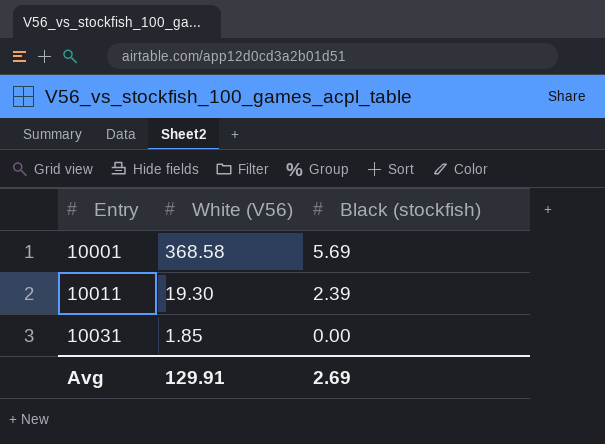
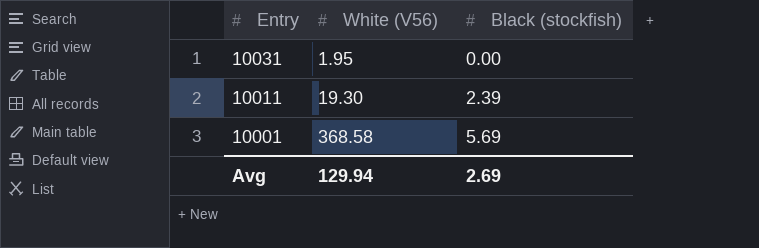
row order: Entry ascending -> Entry descending
10031 | White (V56): 1.85 -> 1.95
Avg | White (V56): 129.91 -> 129.94

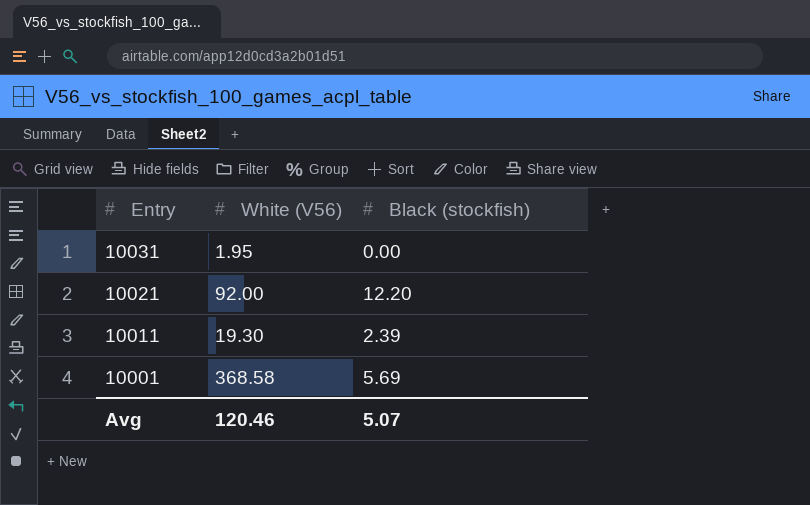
row 10021: none -> 92.00 | 12.20
Avg | White (V56): 129.94 -> 120.46
Avg | Black (stockfish): 2.69 -> 5.07

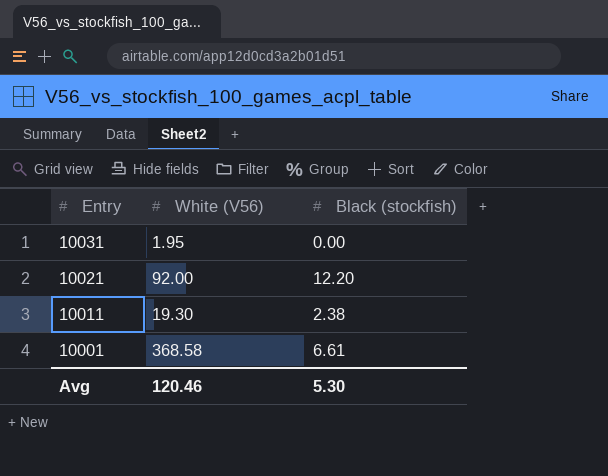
10011 | Black (stockfish): 2.39 -> 2.38
10001 | Black (stockfish): 5.69 -> 6.61
Avg | Black (stockfish): 5.07 -> 5.30

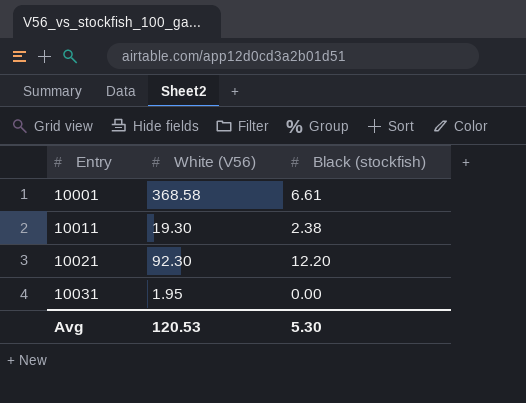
row order: Entry descending -> Entry ascending
10021 | White (V56): 92.00 -> 92.30
Avg | White (V56): 120.46 -> 120.53

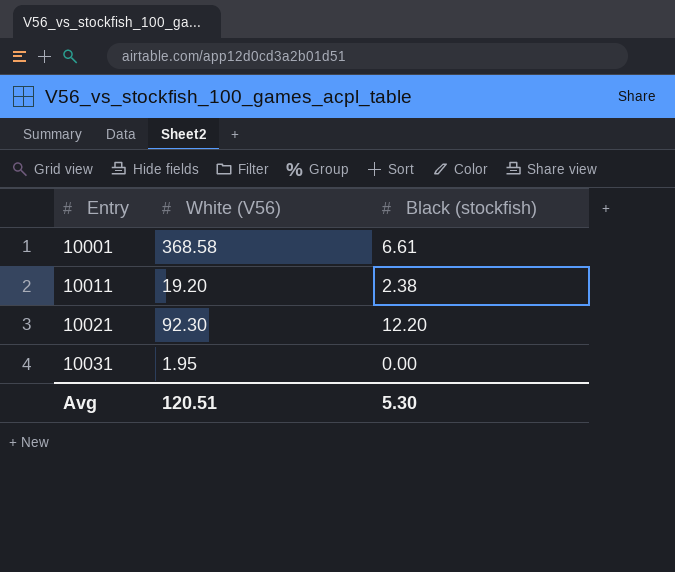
10011 | White (V56): 19.30 -> 19.20
Avg | White (V56): 120.53 -> 120.51

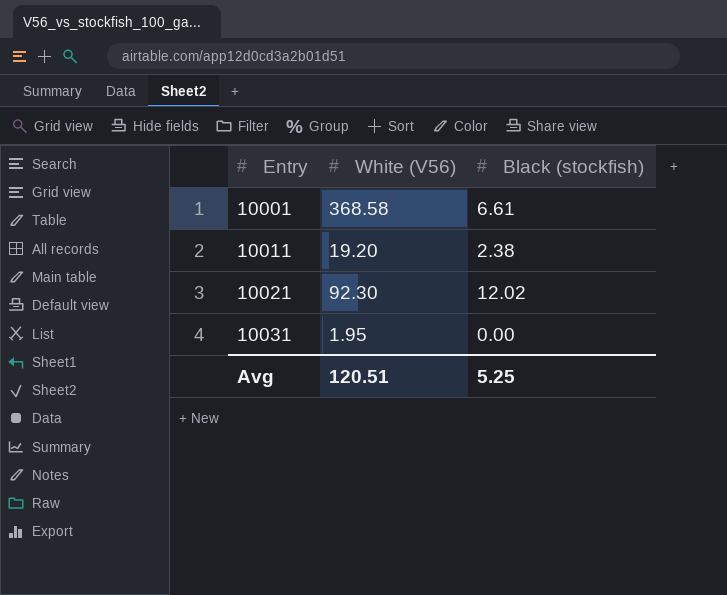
10021 | Black (stockfish): 12.20 -> 12.02
Avg | Black (stockfish): 5.30 -> 5.25

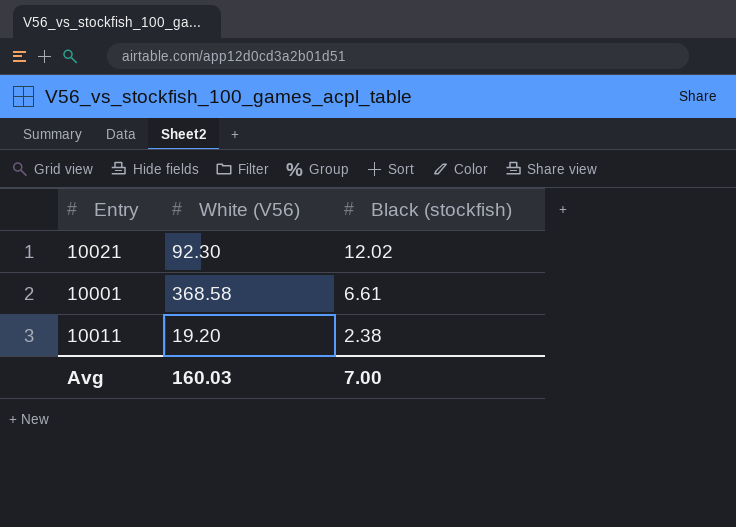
row order: Entry ascending -> Black (stockfish) descending
row 10031: 1.95 | 0.00 -> none
Avg | White (V56): 120.51 -> 160.03
Avg | Black (stockfish): 5.25 -> 7.00

